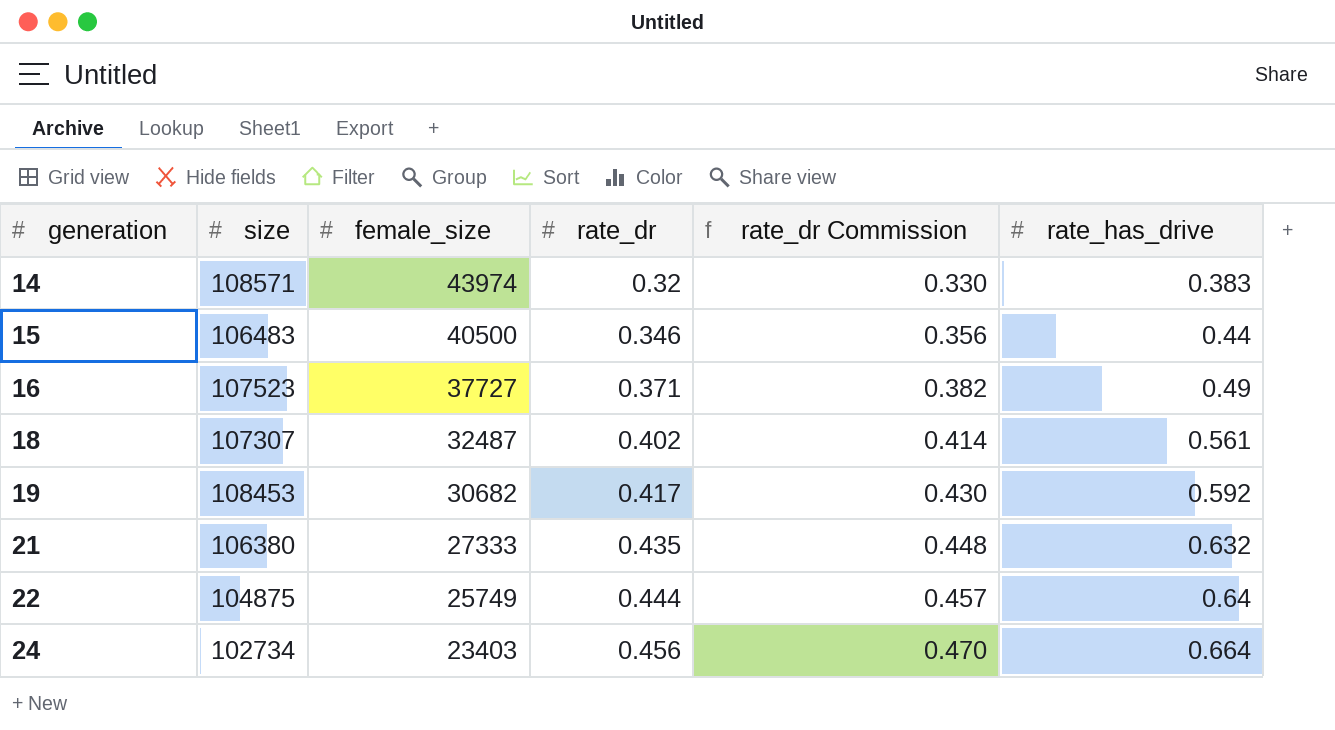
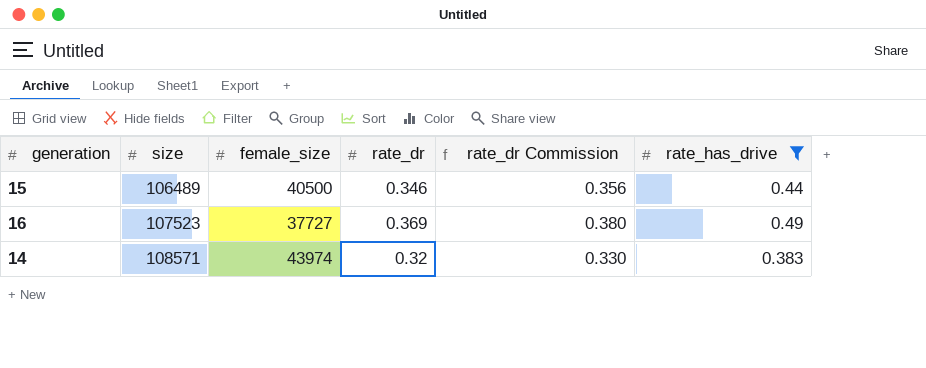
filter: none -> rate_has_drive <= 0.49
row order: generation ascending -> size ascending
15 | size: 106483 -> 106489
16 | rate_dr: 0.371 -> 0.369
16 | rate_dr Commission: 0.382 -> 0.380

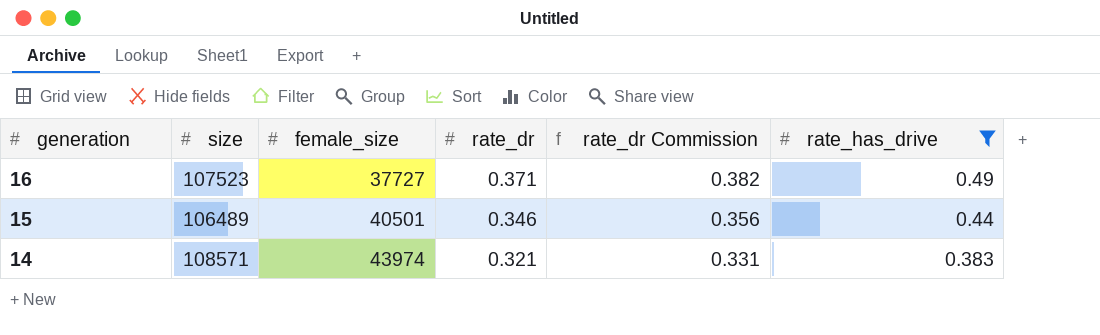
row order: size ascending -> generation descending
16 | rate_dr: 0.369 -> 0.371
16 | rate_dr Commission: 0.380 -> 0.382
15 | female_size: 40500 -> 40501
14 | rate_dr: 0.32 -> 0.321
14 | rate_dr Commission: 0.330 -> 0.331

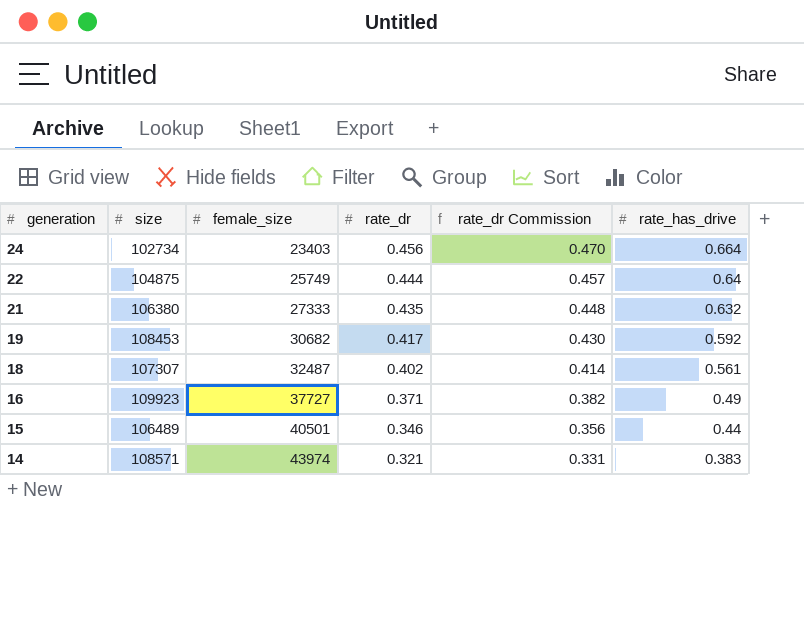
filter: rate_has_drive <= 0.49 -> none
16 | size: 107523 -> 109923

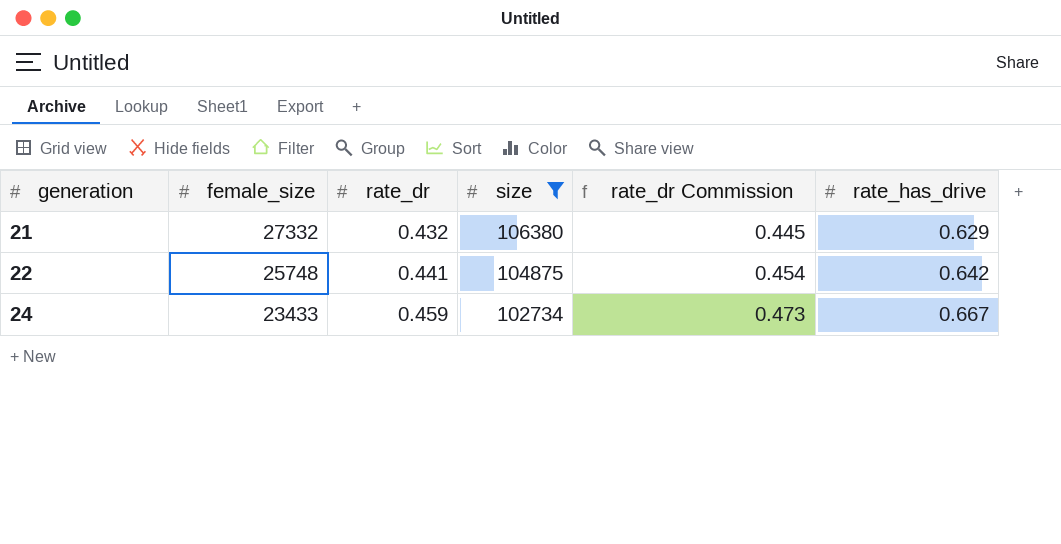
filter: none -> size <= 106380
row order: generation descending -> generation ascending
column size | position: 2 -> 4
21 | female_size: 27333 -> 27332
21 | rate_dr: 0.435 -> 0.432
21 | rate_dr Commission: 0.448 -> 0.445
21 | rate_has_drive: 0.632 -> 0.629
22 | female_size: 25749 -> 25748
22 | rate_dr: 0.444 -> 0.441
22 | rate_dr Commission: 0.457 -> 0.454
22 | rate_has_drive: 0.64 -> 0.642
24 | female_size: 23403 -> 23433
24 | rate_dr: 0.456 -> 0.459
24 | rate_dr Commission: 0.470 -> 0.473
24 | rate_has_drive: 0.664 -> 0.667

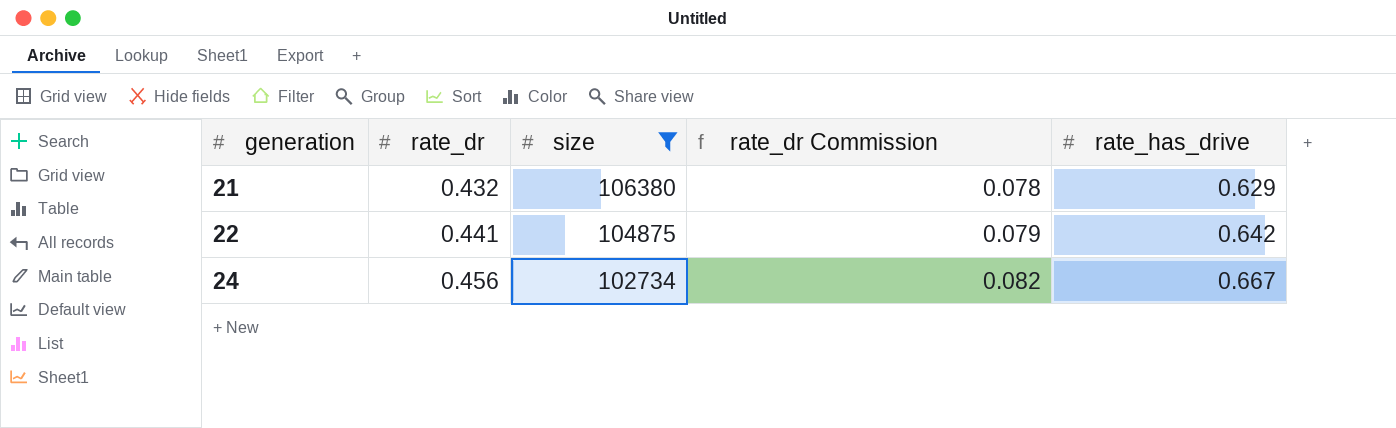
column female_size | position: 2 -> none
column rate_dr Commission | formula: [rate_dr] * 1.03 -> [rate_dr] * 0.18
24 | rate_dr: 0.459 -> 0.456

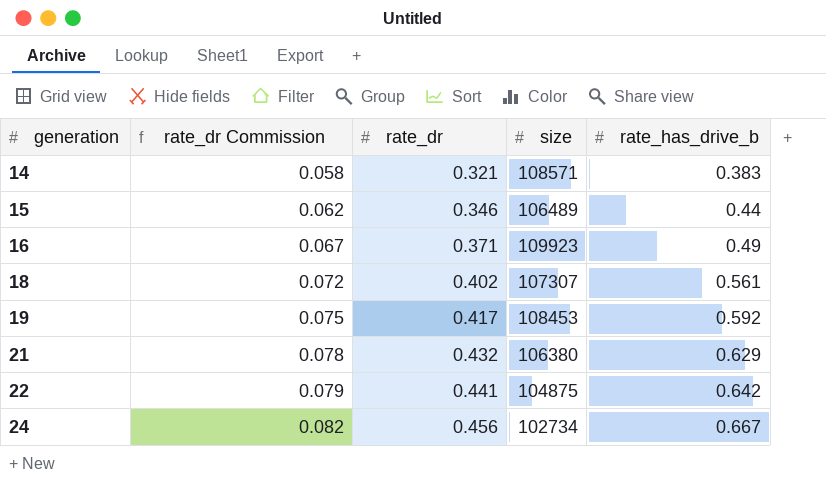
filter: size <= 106380 -> none
column rate_dr Commission | position: 4 -> 2
column name: rate_has_drive -> rate_has_drive_b

